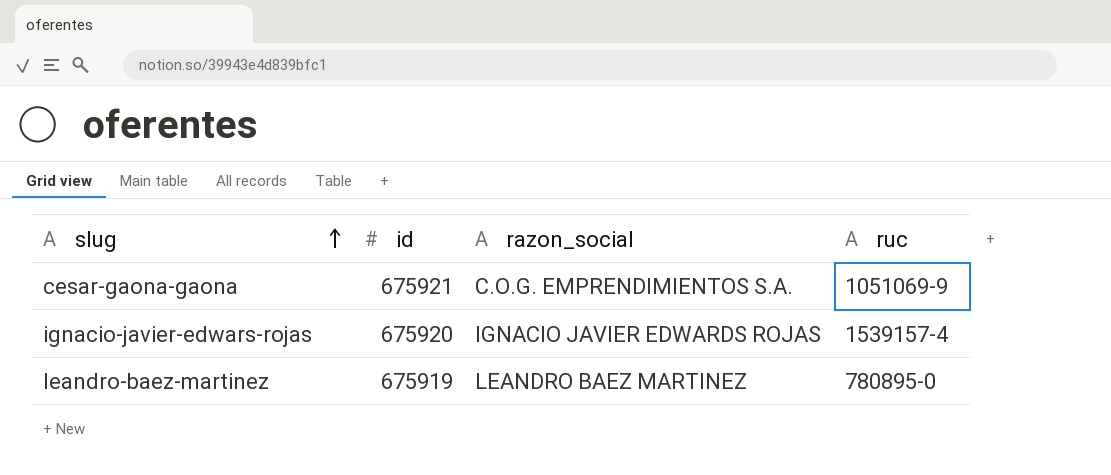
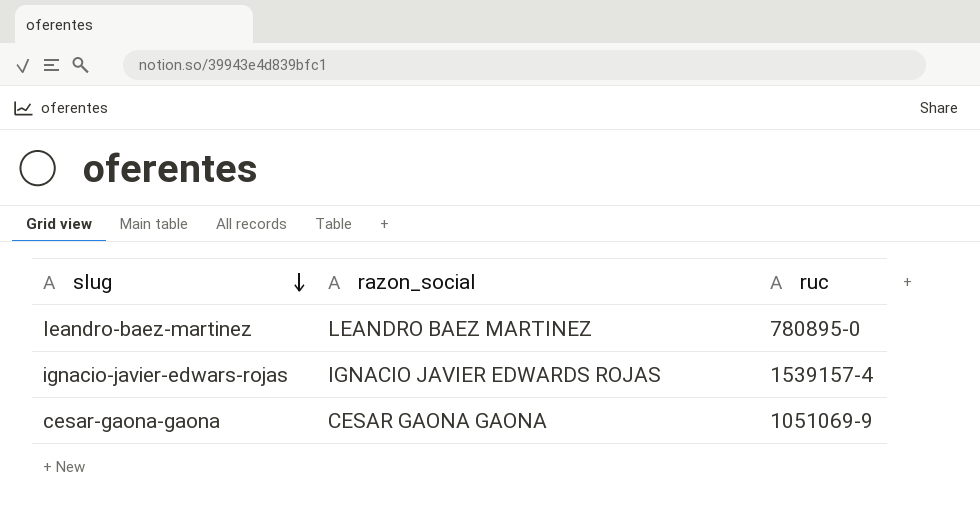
row order: slug ascending -> slug descending
column id | position: 2 -> none
cesar-gaona-gaona | razon_social: C.O.G. EMPRENDIMIENTOS S.A. -> CESAR GAONA GAONA

